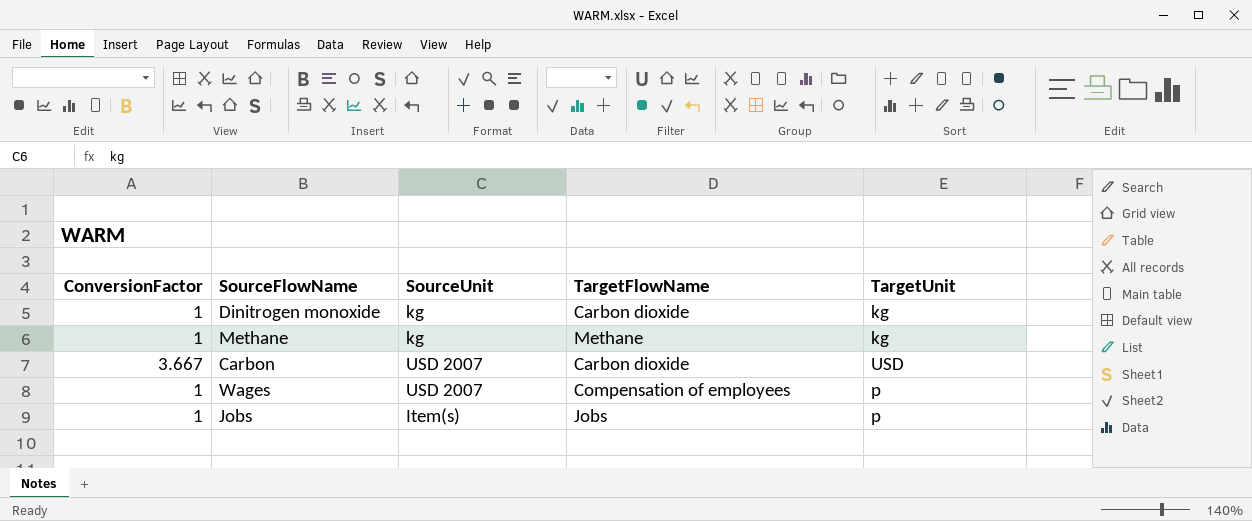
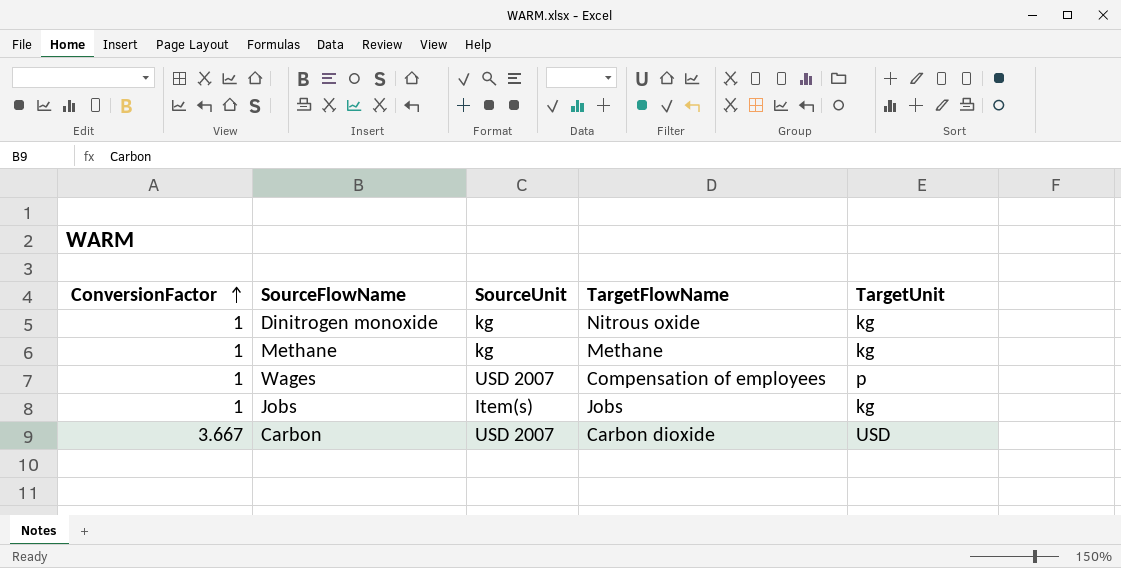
row order: none -> ConversionFactor ascending
Dinitrogen monoxide | TargetFlowName: Carbon dioxide -> Nitrous oxide
Jobs | TargetUnit: p -> kg

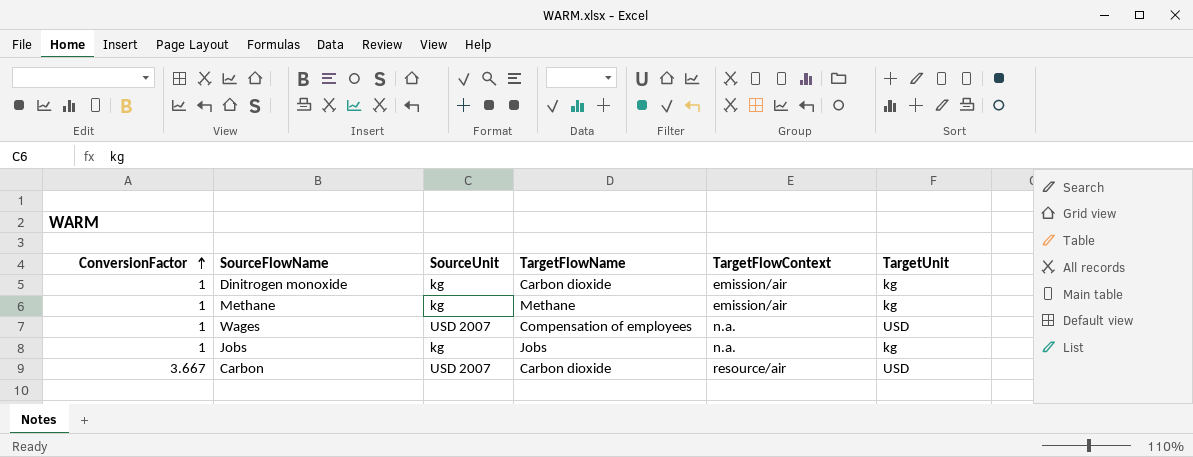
column TargetFlowContext | position: none -> 5
Dinitrogen monoxide | TargetFlowName: Nitrous oxide -> Carbon dioxide
Wages | TargetUnit: p -> USD
Jobs | SourceUnit: Item(s) -> kg

